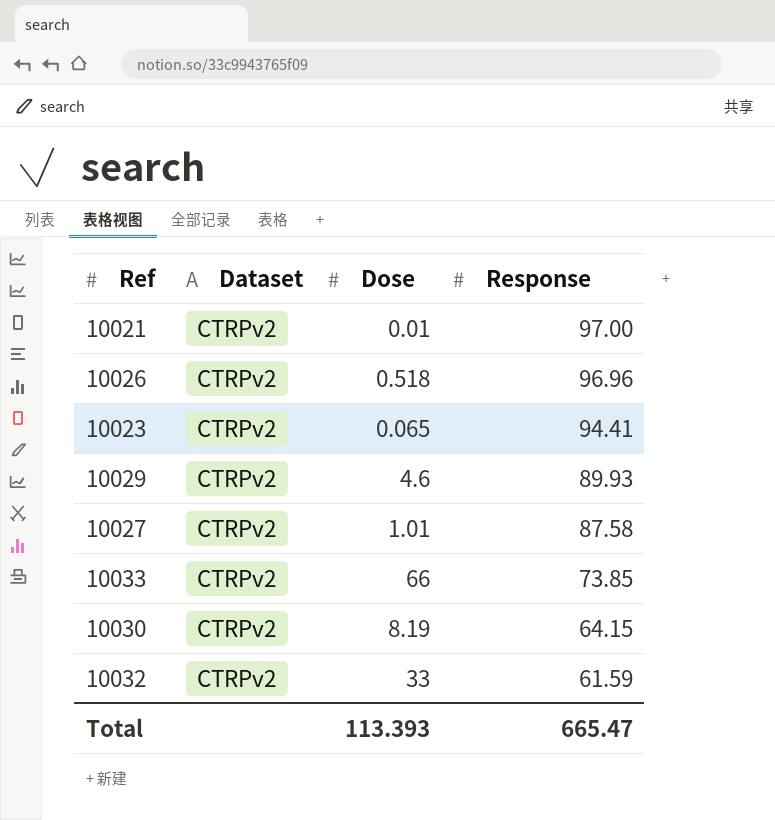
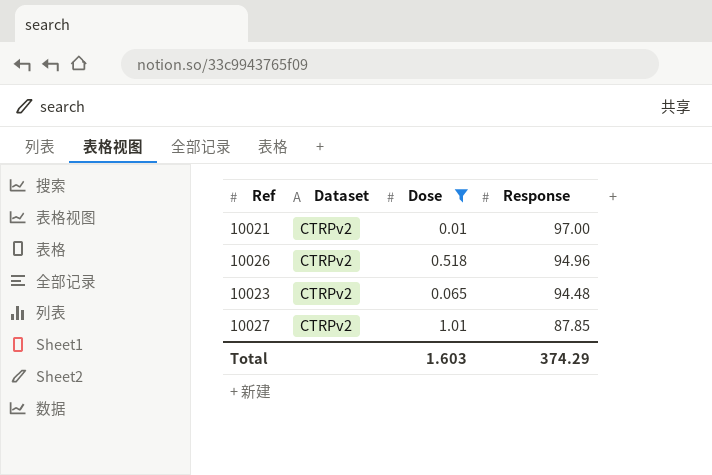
filter: none -> Dose <= 1.01
10026 | Response: 96.96 -> 94.96
10023 | Response: 94.41 -> 94.48
10027 | Response: 87.58 -> 87.85
Total | Dose: 113.393 -> 1.603
Total | Response: 665.47 -> 374.29

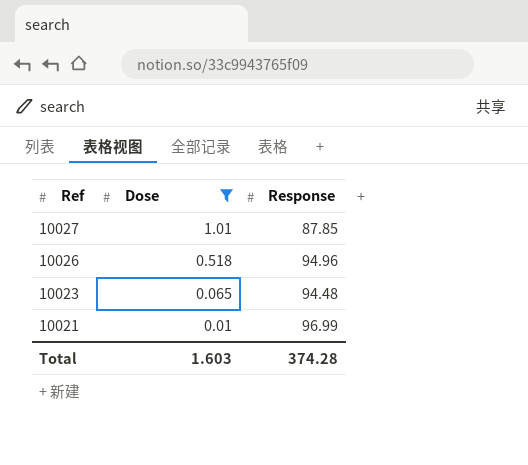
row order: Response descending -> Ref descending
column Dataset | position: 2 -> none
10021 | Response: 97.00 -> 96.99
Total | Response: 374.29 -> 374.28

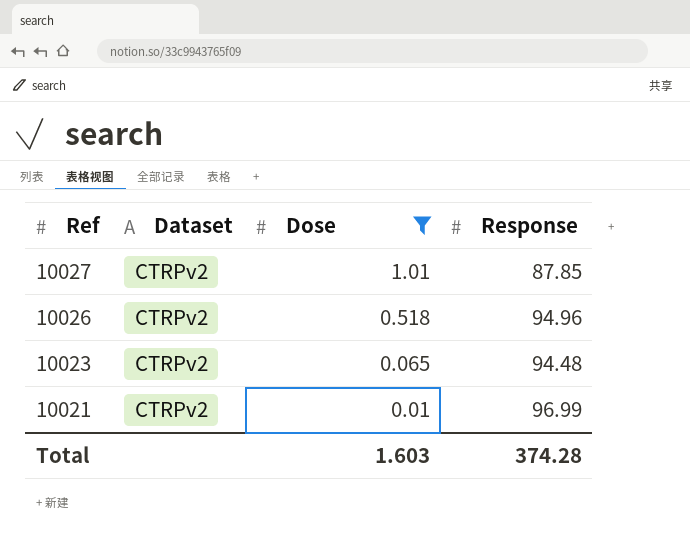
column Dataset | position: none -> 2

